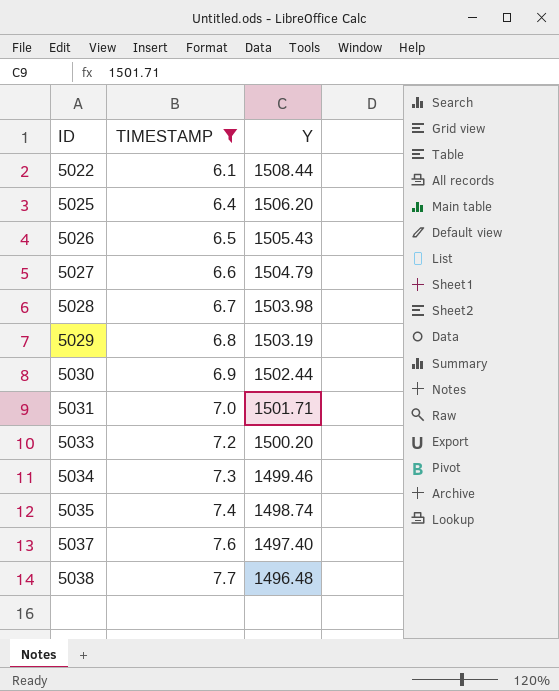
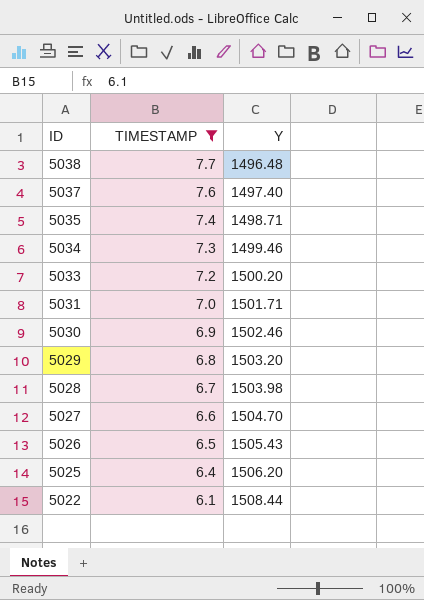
row order: ID ascending -> ID descending
5035 | Y: 1498.74 -> 1498.71
5030 | Y: 1502.44 -> 1502.46
5029 | Y: 1503.19 -> 1503.20
5027 | Y: 1504.79 -> 1504.70

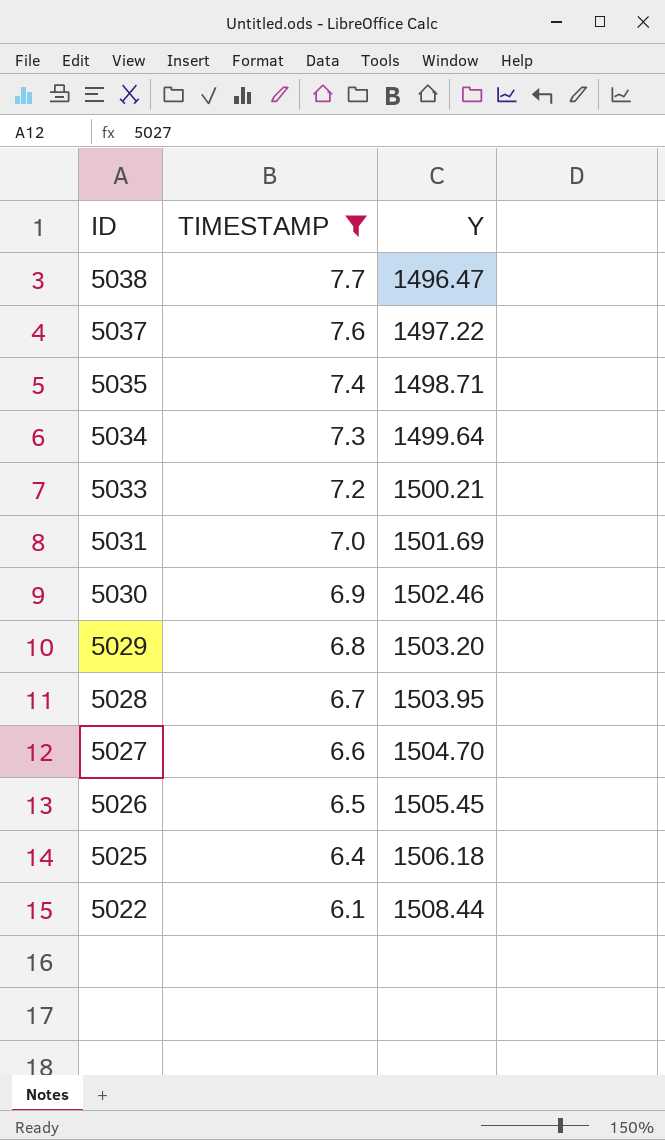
5038 | Y: 1496.48 -> 1496.47
5037 | Y: 1497.40 -> 1497.22
5034 | Y: 1499.46 -> 1499.64
5033 | Y: 1500.20 -> 1500.21
5031 | Y: 1501.71 -> 1501.69
5028 | Y: 1503.98 -> 1503.95
5026 | Y: 1505.43 -> 1505.45
5025 | Y: 1506.20 -> 1506.18

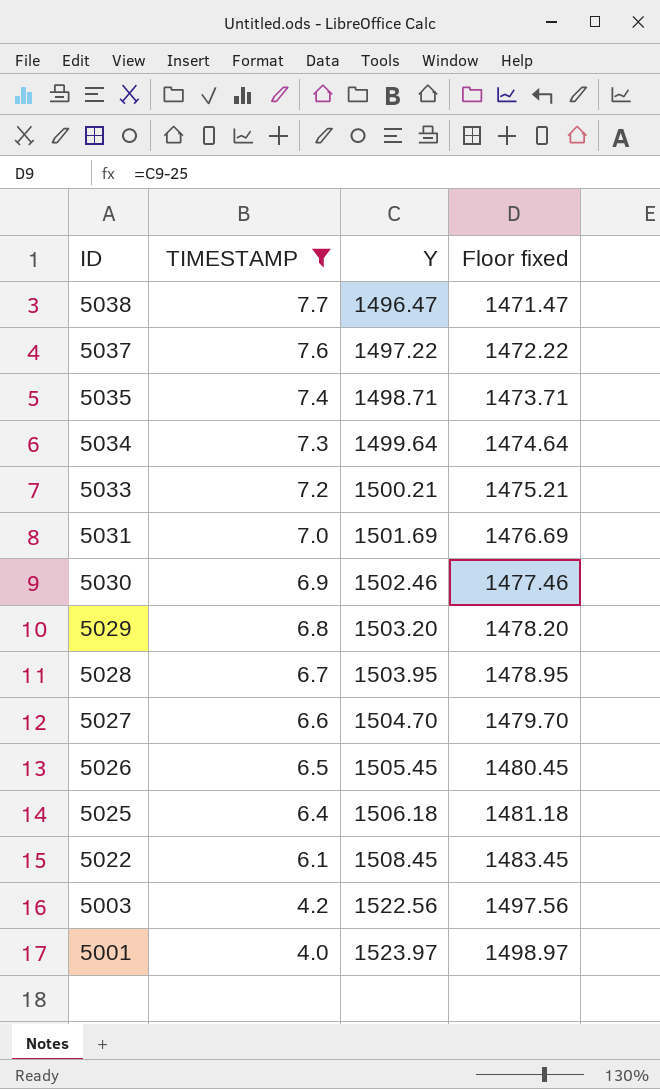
column Floor fixed | formula: none -> [Y] - 25
5022 | Y: 1508.44 -> 1508.45
row 5003: none -> 4.2 | 1522.56 | 1497.56
row 5001: none -> 4.0 | 1523.97 | 1498.97

